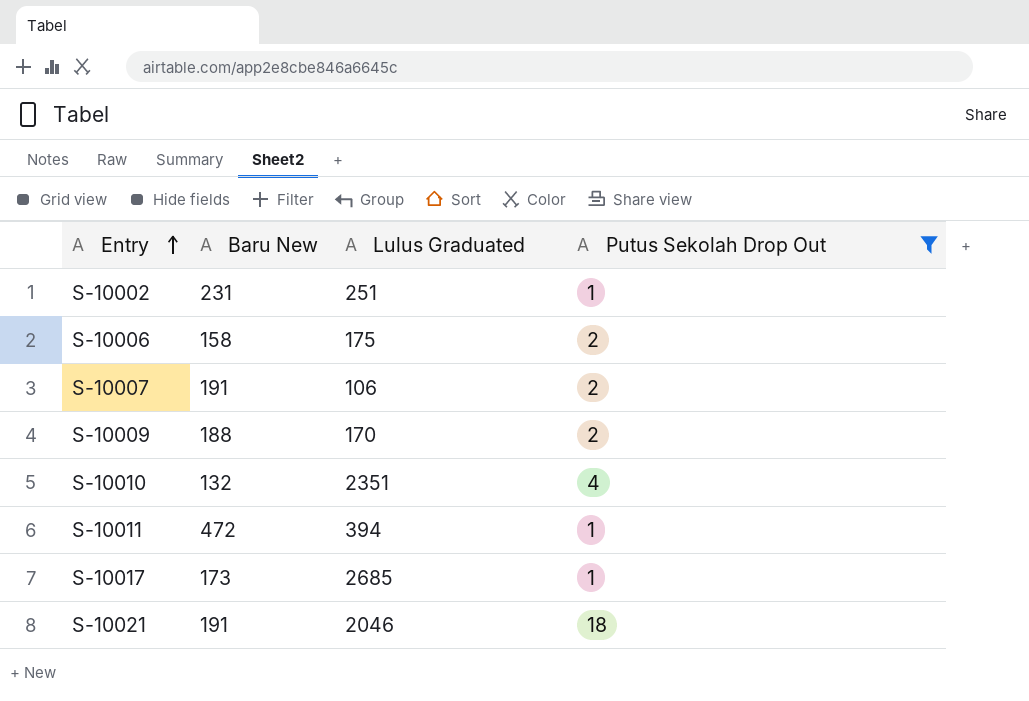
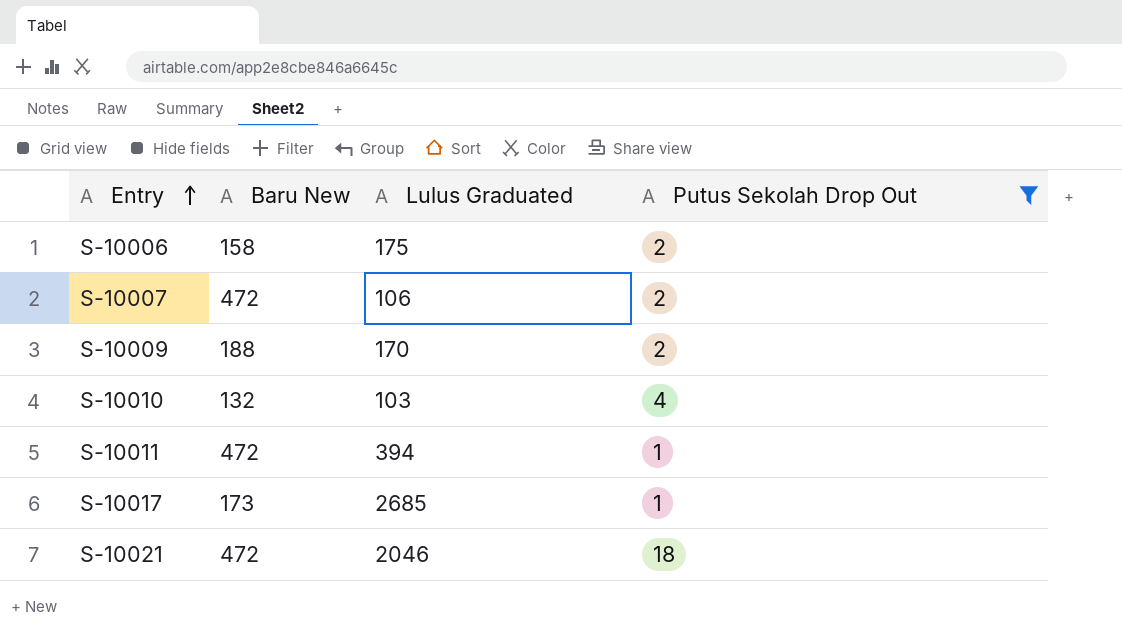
row S-10002: 231 | 251 | 1 -> none
S-10007 | Baru New: 191 -> 472
S-10010 | Lulus Graduated: 2351 -> 103
S-10021 | Baru New: 191 -> 472

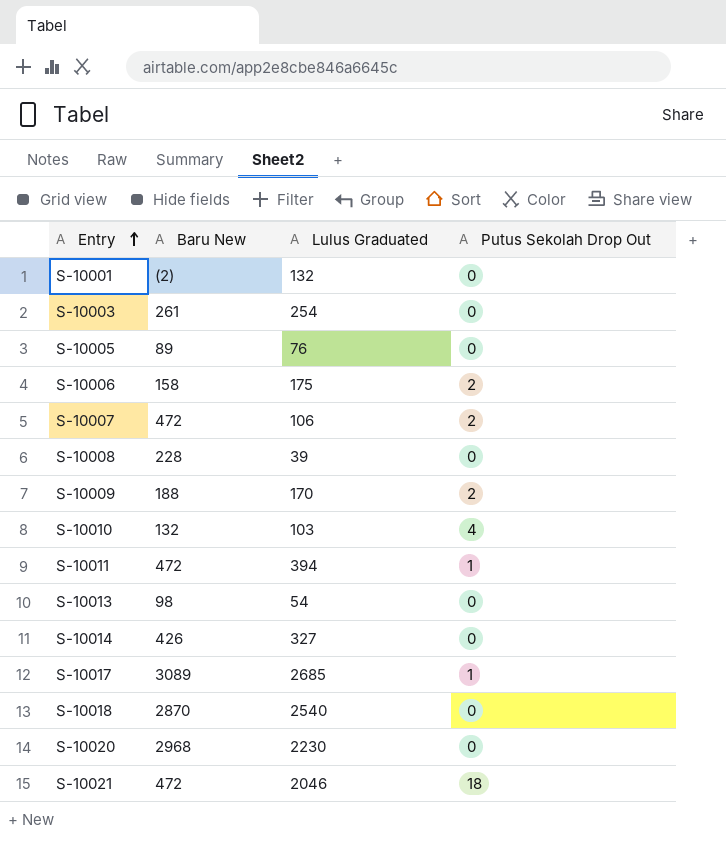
filter: Putus Sekolah Drop Out != 0 -> none
S-10017 | Baru New: 173 -> 3089

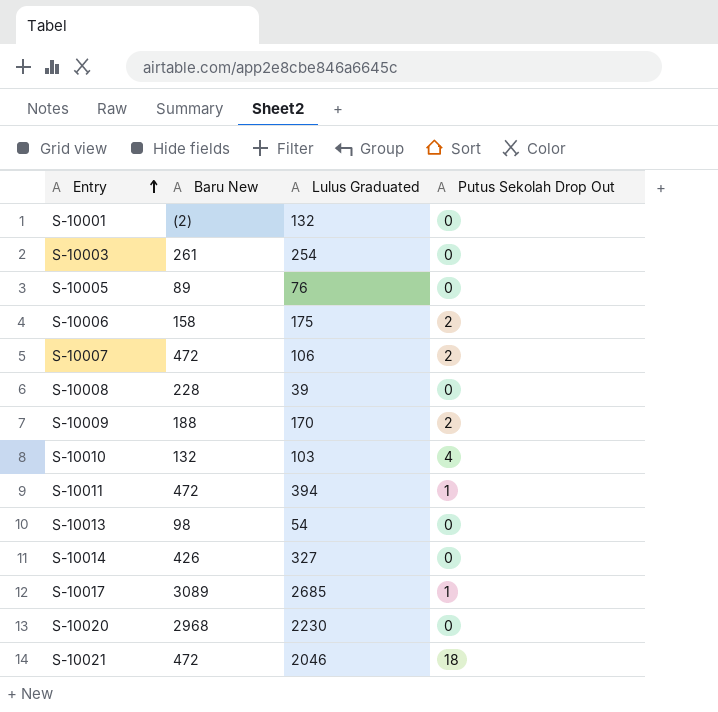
row S-10018: 2870 | 2540 | 0 -> none

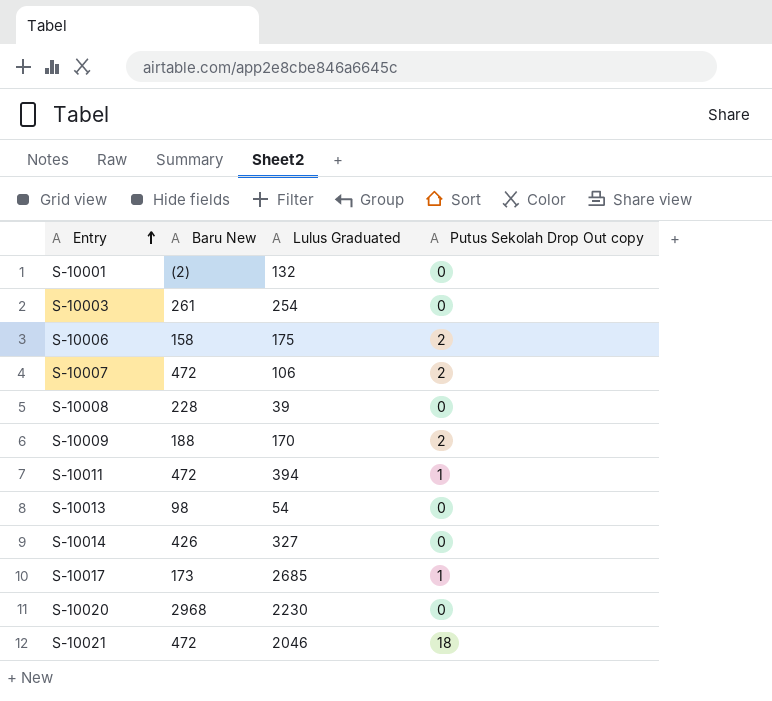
column name: Putus Sekolah Drop Out -> Putus Sekolah Drop Out copy
row S-10005: 89 | 76 | 0 -> none
row S-10010: 132 | 103 | 4 -> none
S-10017 | Baru New: 3089 -> 173

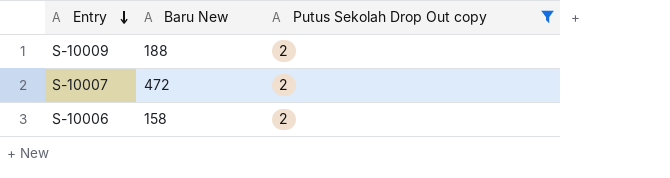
filter: none -> Putus Sekolah Drop Out copy = 2
row order: Entry ascending -> Entry descending
column Lulus Graduated | position: 3 -> none

